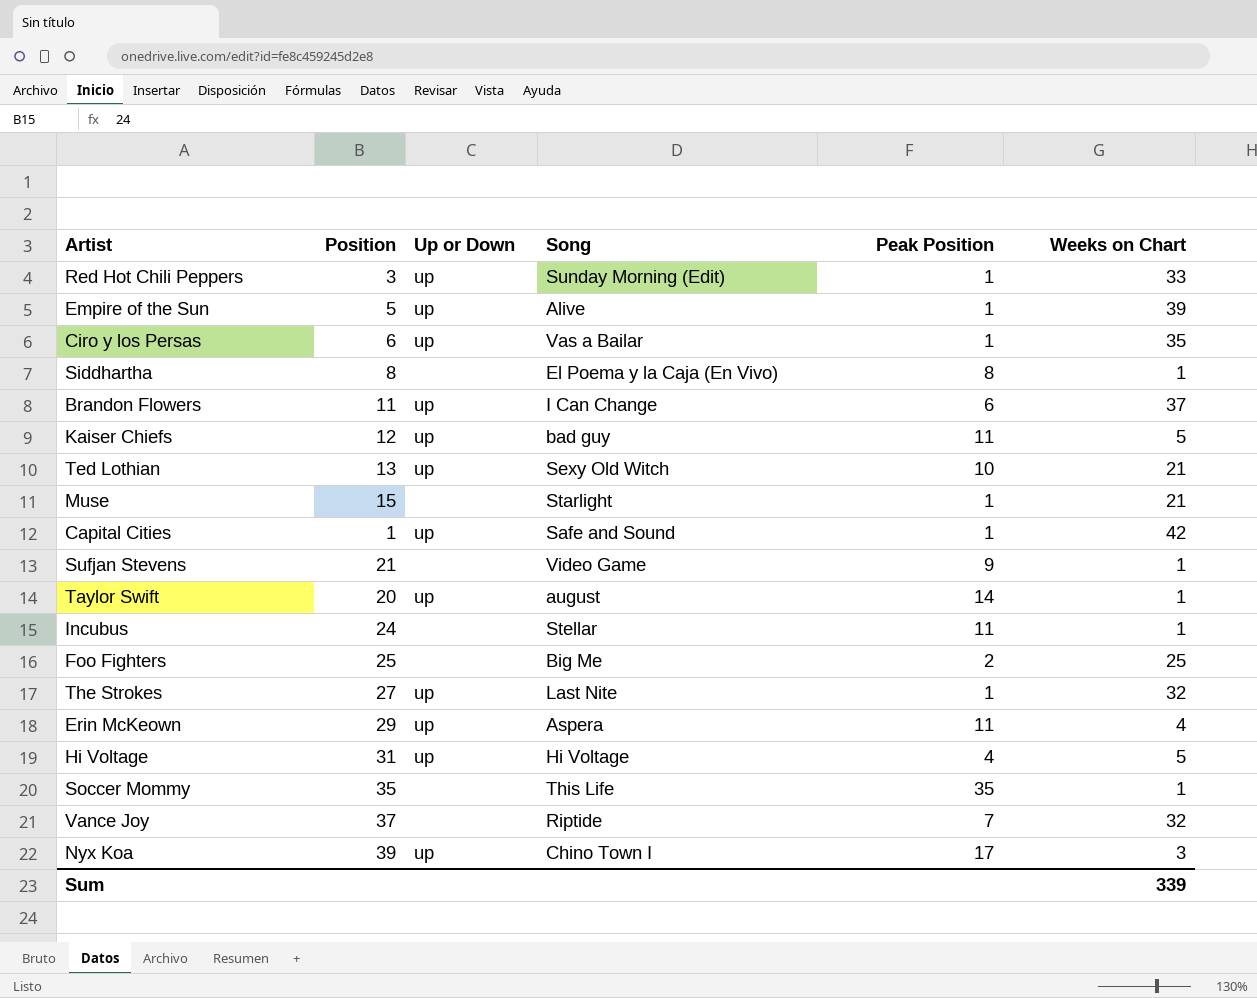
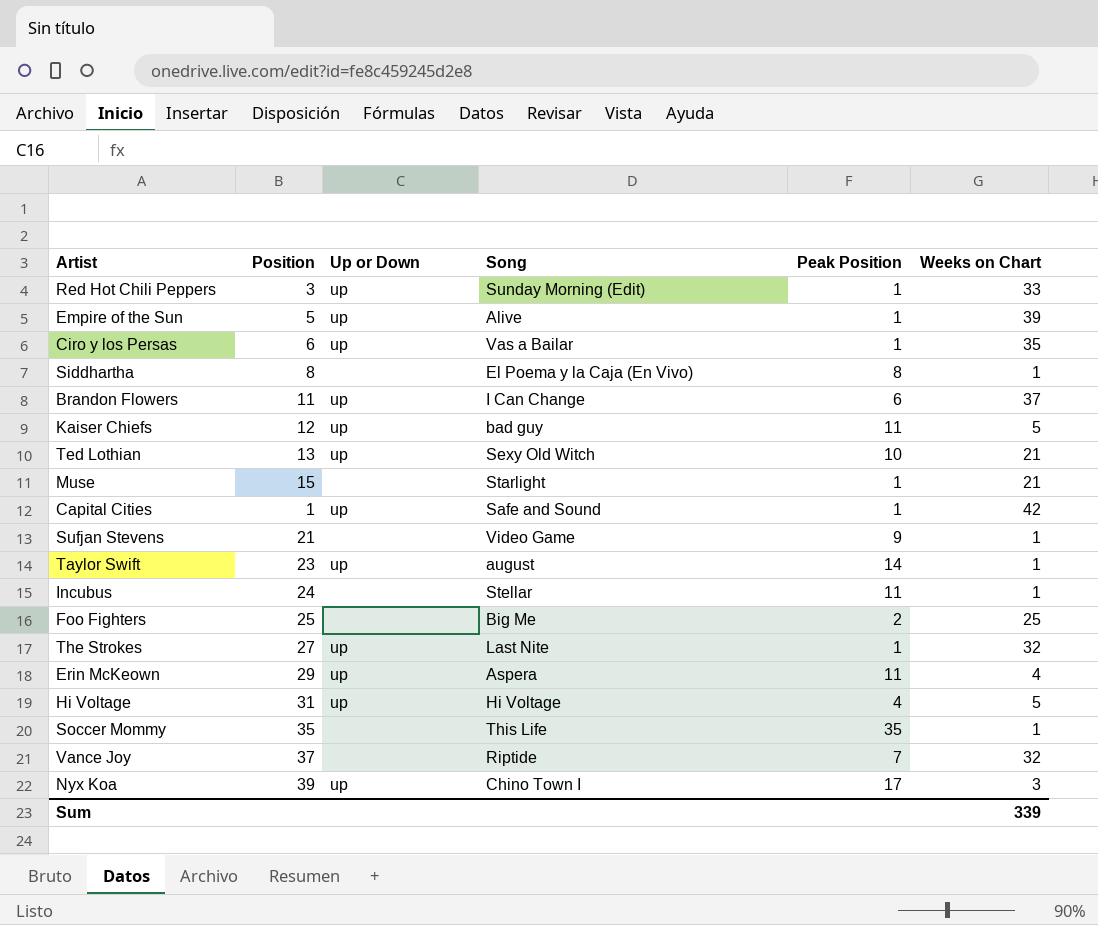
Taylor Swift | Position: 20 -> 23

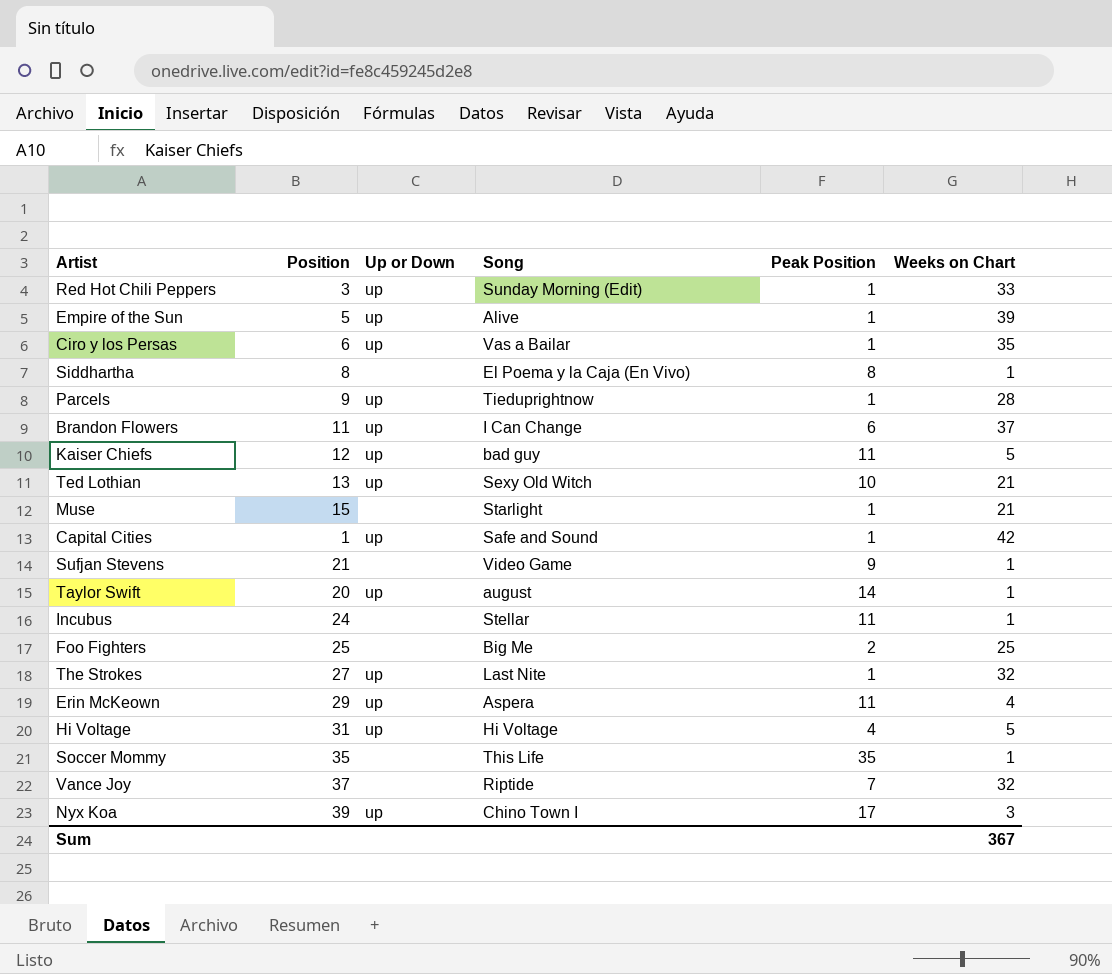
row Parcels: none -> 9 | up | Tieduprightnow | 1 | 28
Taylor Swift | Position: 23 -> 20
Sum | Weeks on Chart: 339 -> 367

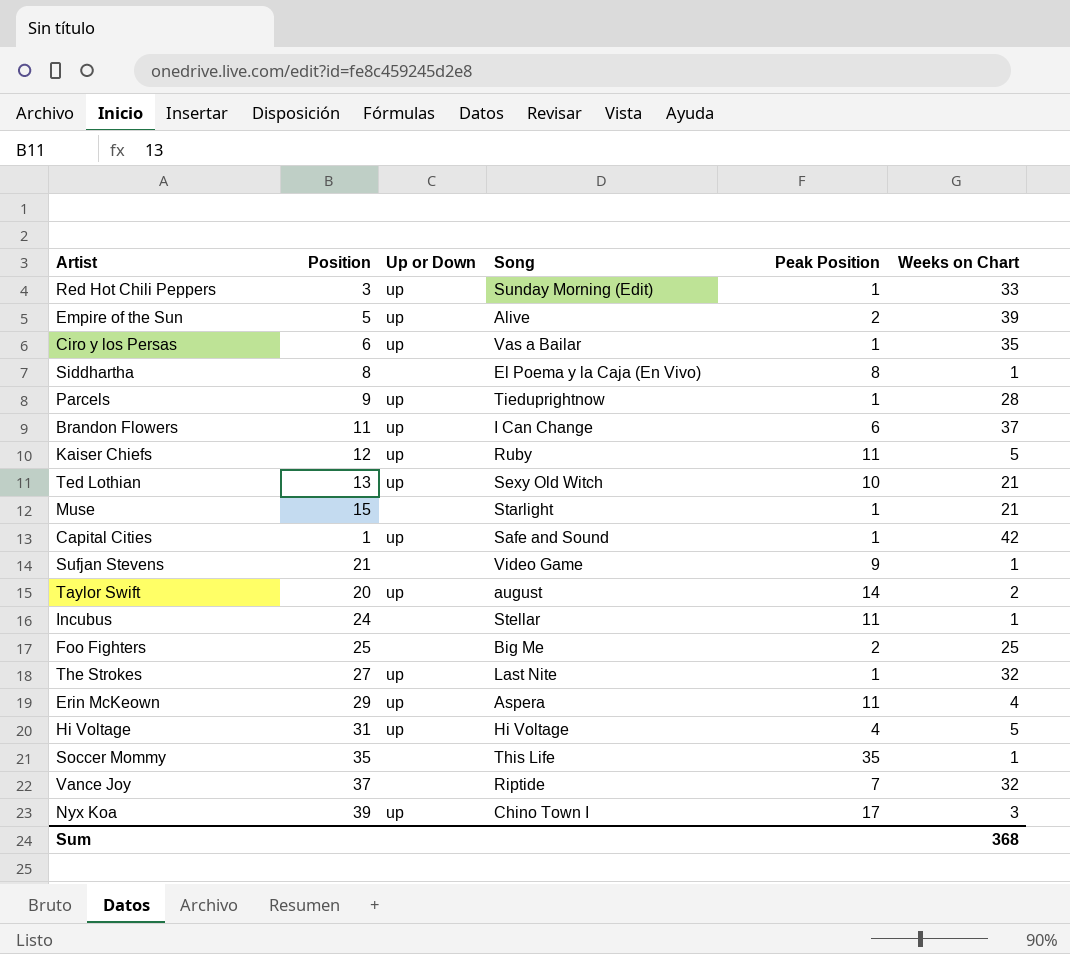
Empire of the Sun | Peak Position: 1 -> 2
Kaiser Chiefs | Song: bad guy -> Ruby
Taylor Swift | Weeks on Chart: 1 -> 2
Sum | Weeks on Chart: 367 -> 368

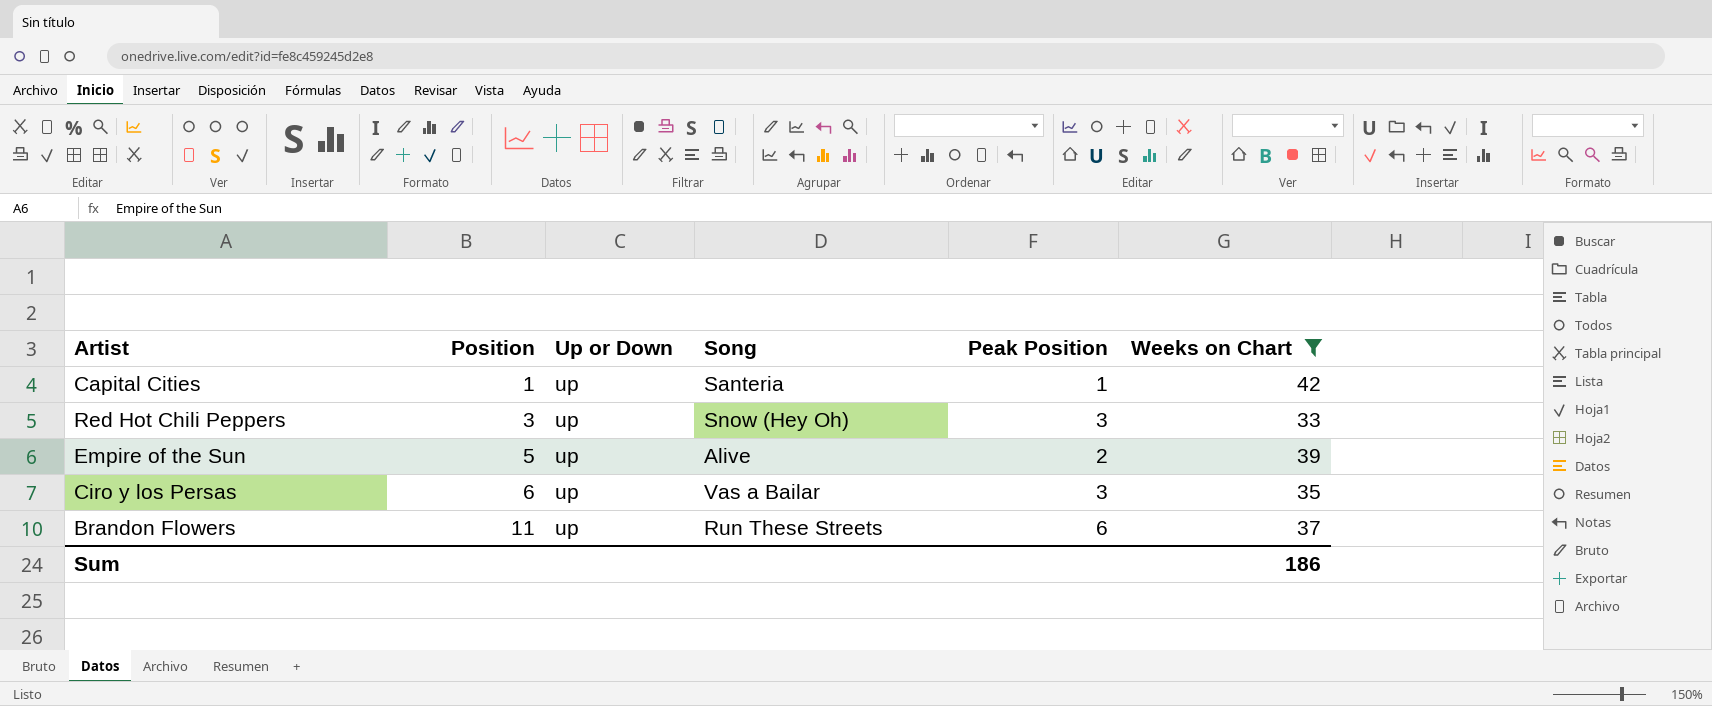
filter: none -> Weeks on Chart >= 33
row order: none -> Position ascending
Capital Cities | Song: Safe and Sound -> Santeria
Red Hot Chili Peppers | Song: Sunday Morning (Edit) -> Snow (Hey Oh)
Red Hot Chili Peppers | Peak Position: 1 -> 3
Ciro y los Persas | Peak Position: 1 -> 3
Brandon Flowers | Song: I Can Change -> Run These Streets
Sum | Weeks on Chart: 368 -> 186

